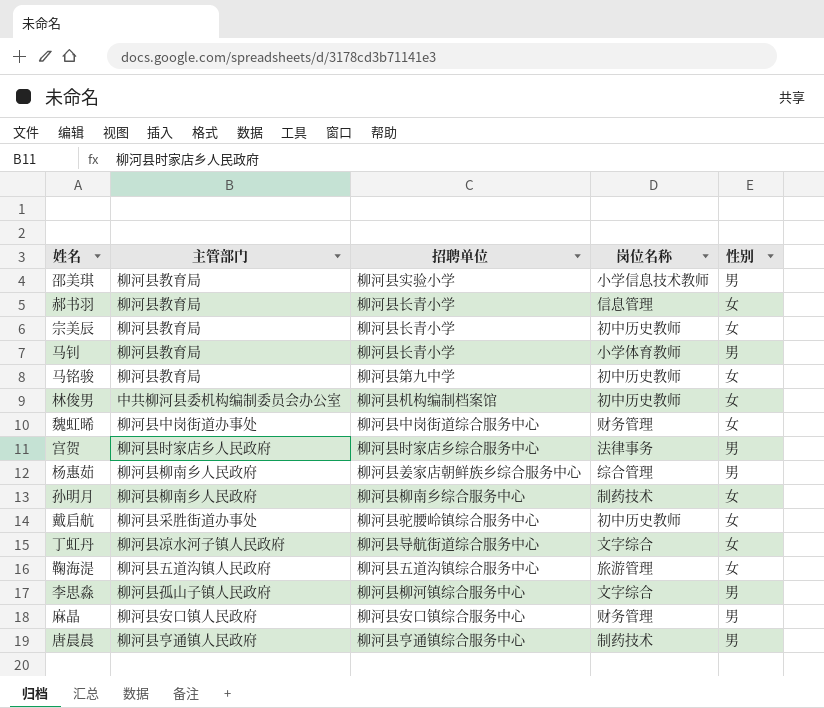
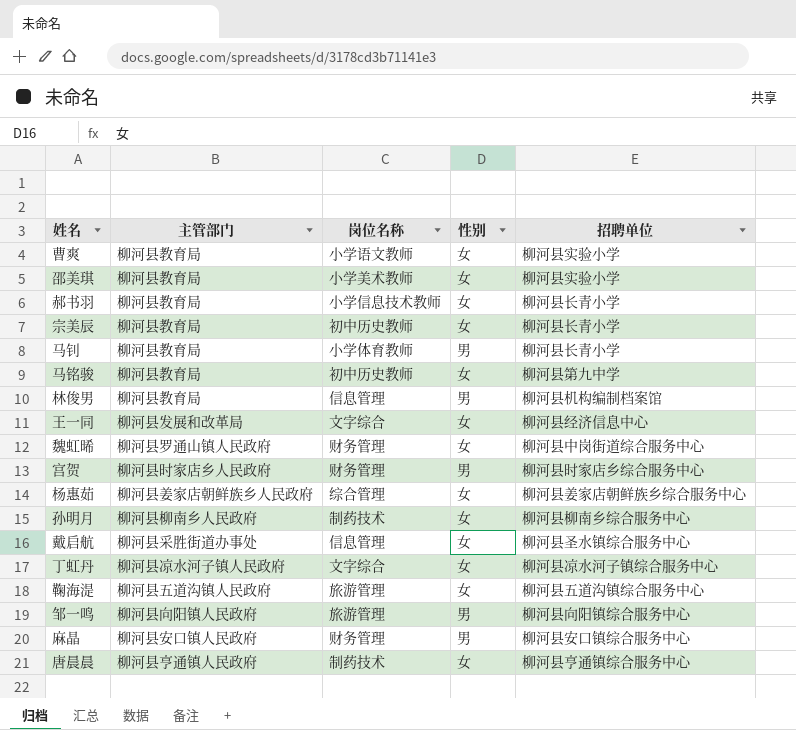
column 招聘单位 | position: 3 -> 5
row 李思淼: 柳河县孤山子镇人民政府 | 柳河县柳河镇综合服务中心 | 文字综合 | 男 -> none
row 曹爽: none -> 柳河县教育局 | 小学语文教师 | 女 | 柳河县实验小学
邵美琪 | 岗位名称: 小学信息技术教师 -> 小学美术教师
邵美琪 | 性别: 男 -> 女
郝书羽 | 岗位名称: 信息管理 -> 小学信息技术教师
林俊男 | 主管部门: 中共柳河县委机构编制委员会办公室 -> 柳河县教育局
林俊男 | 岗位名称: 初中历史教师 -> 信息管理
林俊男 | 性别: 女 -> 男
row 王一同: none -> 柳河县发展和改革局 | 文字综合 | 女 | 柳河县经济信息中心
魏虹晞 | 主管部门: 柳河县中岗街道办事处 -> 柳河县罗通山镇人民政府
宫贺 | 岗位名称: 法律事务 -> 财务管理
杨惠茹 | 主管部门: 柳河县柳南乡人民政府 -> 柳河县姜家店朝鲜族乡人民政府
杨惠茹 | 性别: 男 -> 女
戴启航 | 岗位名称: 初中历史教师 -> 信息管理
戴启航 | 招聘单位: 柳河县驼腰岭镇综合服务中心 -> 柳河县圣水镇综合服务中心
丁虹丹 | 招聘单位: 柳河县导航街道综合服务中心 -> 柳河县凉水河子镇综合服务中心
row 邹一鸣: none -> 柳河县向阳镇人民政府 | 旅游管理 | 男 | 柳河县向阳镇综合服务中心
唐晨晨 | 性别: 男 -> 女

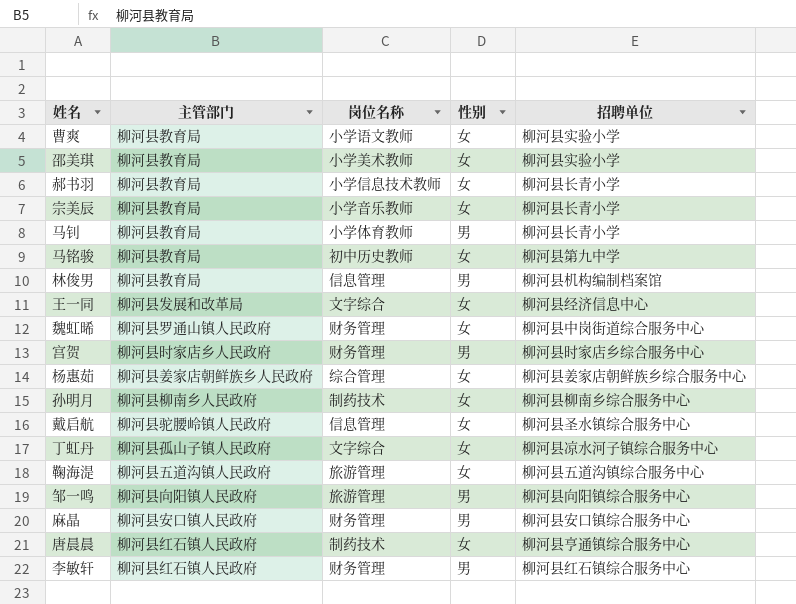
宗美辰 | 岗位名称: 初中历史教师 -> 小学音乐教师
戴启航 | 主管部门: 柳河县采胜街道办事处 -> 柳河县驼腰岭镇人民政府
丁虹丹 | 主管部门: 柳河县凉水河子镇人民政府 -> 柳河县孤山子镇人民政府
唐晨晨 | 主管部门: 柳河县亨通镇人民政府 -> 柳河县红石镇人民政府
row 李敏轩: none -> 柳河县红石镇人民政府 | 财务管理 | 男 | 柳河县红石镇综合服务中心

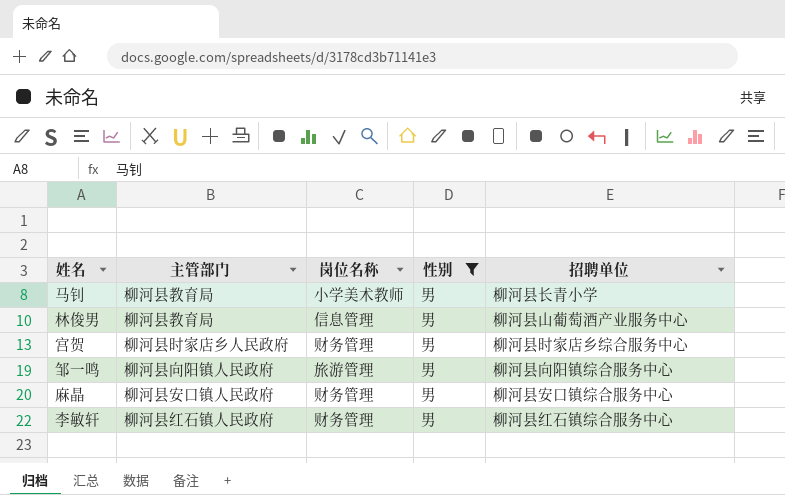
filter: none -> 性别 = 男
马钊 | 岗位名称: 小学体育教师 -> 小学美术教师
林俊男 | 招聘单位: 柳河县机构编制档案馆 -> 柳河县山葡萄酒产业服务中心

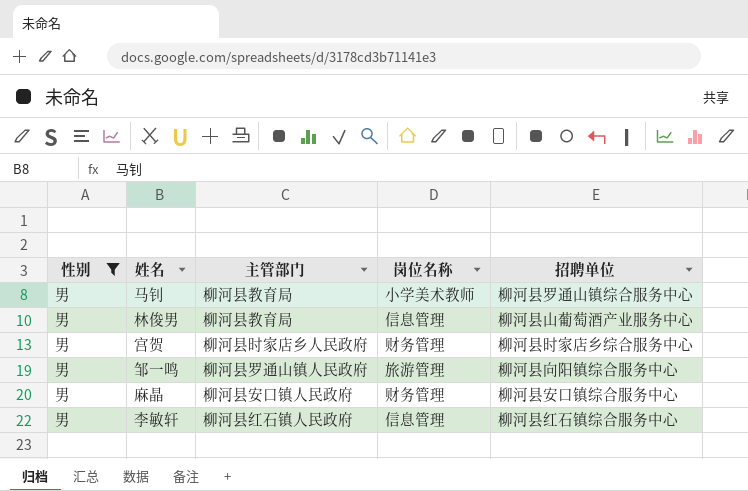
column 性别 | position: 4 -> 1
马钊 | 招聘单位: 柳河县长青小学 -> 柳河县罗通山镇综合服务中心
邹一鸣 | 主管部门: 柳河县向阳镇人民政府 -> 柳河县罗通山镇人民政府
李敏轩 | 岗位名称: 财务管理 -> 信息管理

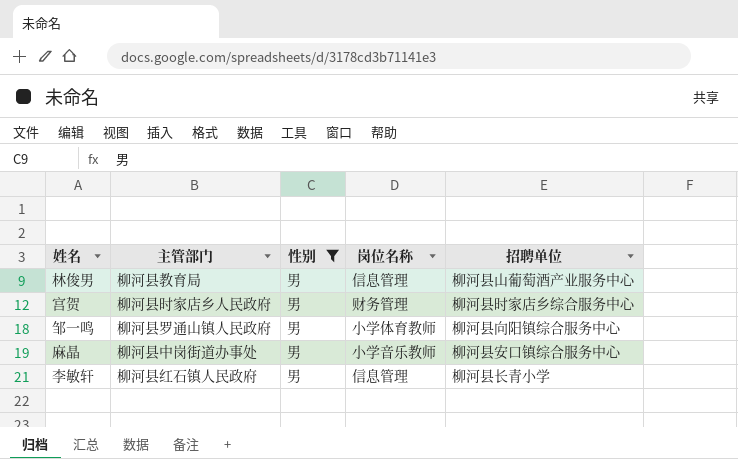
column 性别 | position: 1 -> 3
row 马钊: 男 | 柳河县教育局 | 小学美术教师 | 柳河县罗通山镇综合服务中心 -> none
邹一鸣 | 岗位名称: 旅游管理 -> 小学体育教师
麻晶 | 主管部门: 柳河县安口镇人民政府 -> 柳河县中岗街道办事处
麻晶 | 岗位名称: 财务管理 -> 小学音乐教师
李敏轩 | 招聘单位: 柳河县红石镇综合服务中心 -> 柳河县长青小学

